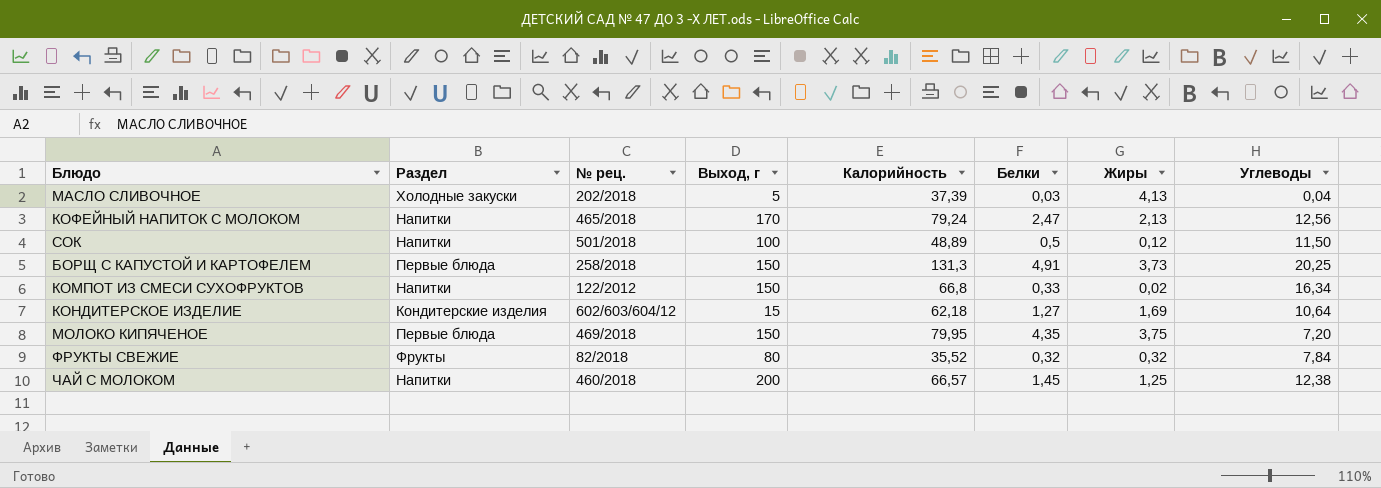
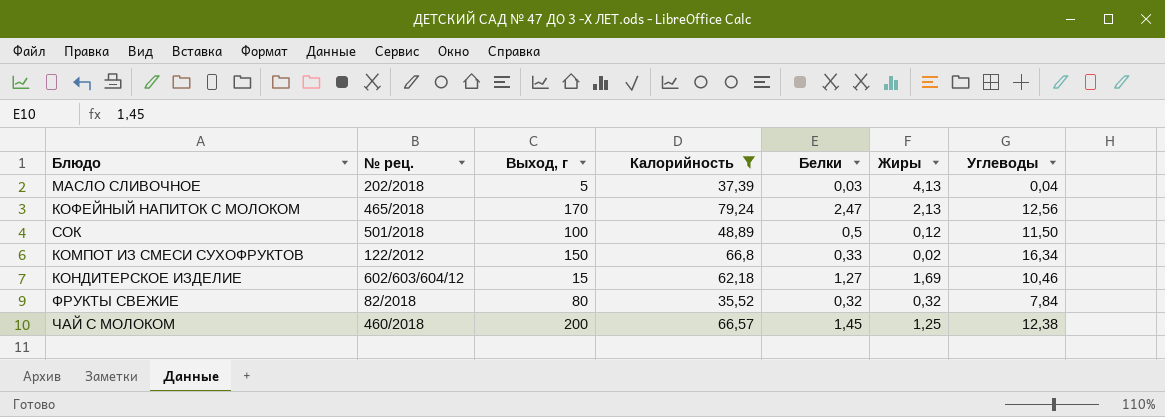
filter: none -> Калорийность <= 79,24
column Раздел | position: 2 -> none
КОНДИТЕРСКОЕ ИЗДЕЛИЕ | Углеводы: 10,64 -> 10,46

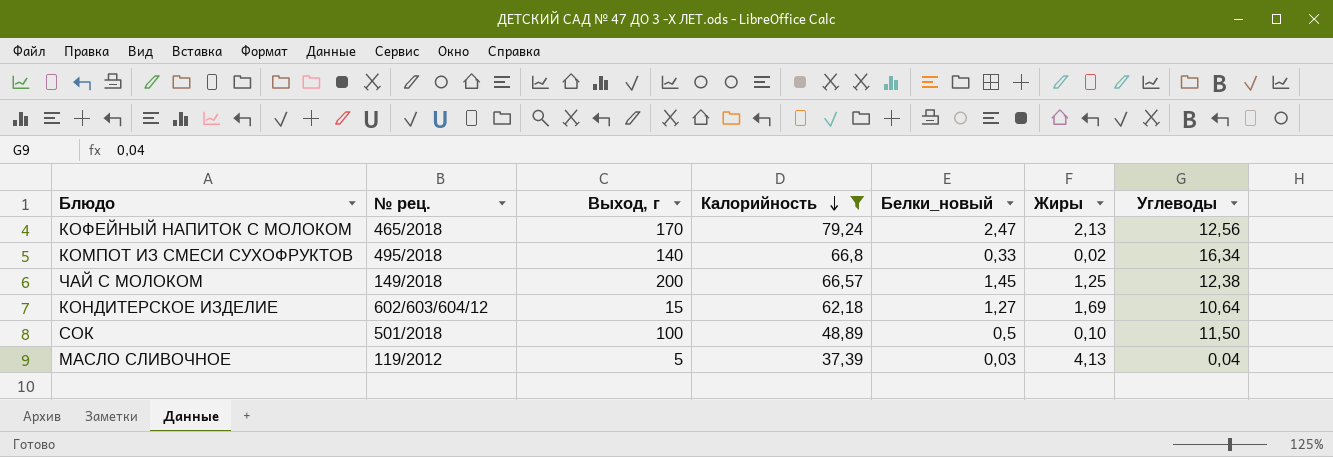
row order: none -> Калорийность descending
column name: Белки -> Белки_новый
row ФРУКТЫ СВЕЖИЕ: 82/2018 | 80 | 35,52 | 0,32 | 0,32 | 7,84 -> none
КОМПОТ ИЗ СМЕСИ СУХОФРУКТОВ | № рец.: 122/2012 -> 495/2018
КОМПОТ ИЗ СМЕСИ СУХОФРУКТОВ | Выход, г: 150 -> 140
ЧАЙ С МОЛОКОМ | № рец.: 460/2018 -> 149/2018
КОНДИТЕРСКОЕ ИЗДЕЛИЕ | Углеводы: 10,46 -> 10,64
СОК | Жиры: 0,12 -> 0,10
МАСЛО СЛИВОЧНОЕ | № рец.: 202/2018 -> 119/2012

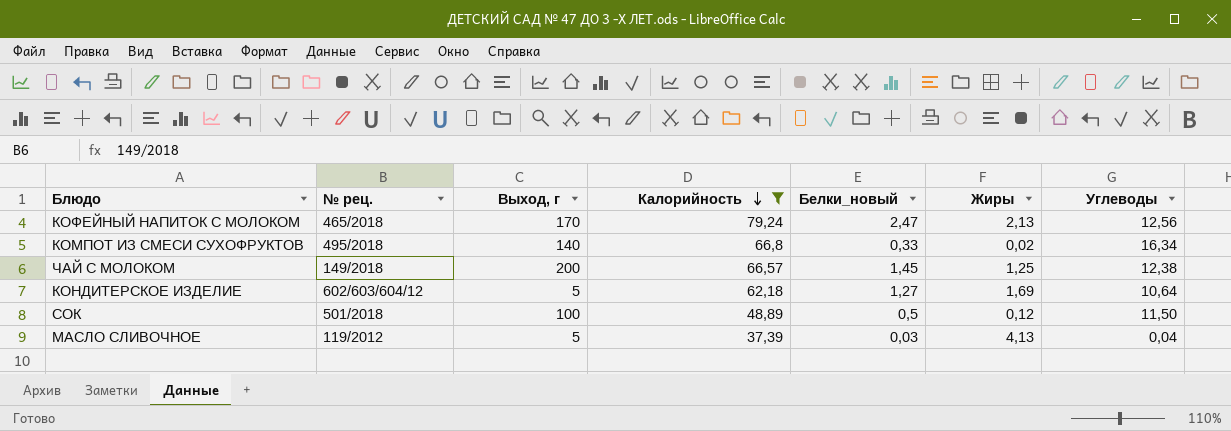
КОНДИТЕРСКОЕ ИЗДЕЛИЕ | Выход, г: 15 -> 5
СОК | Жиры: 0,10 -> 0,12

